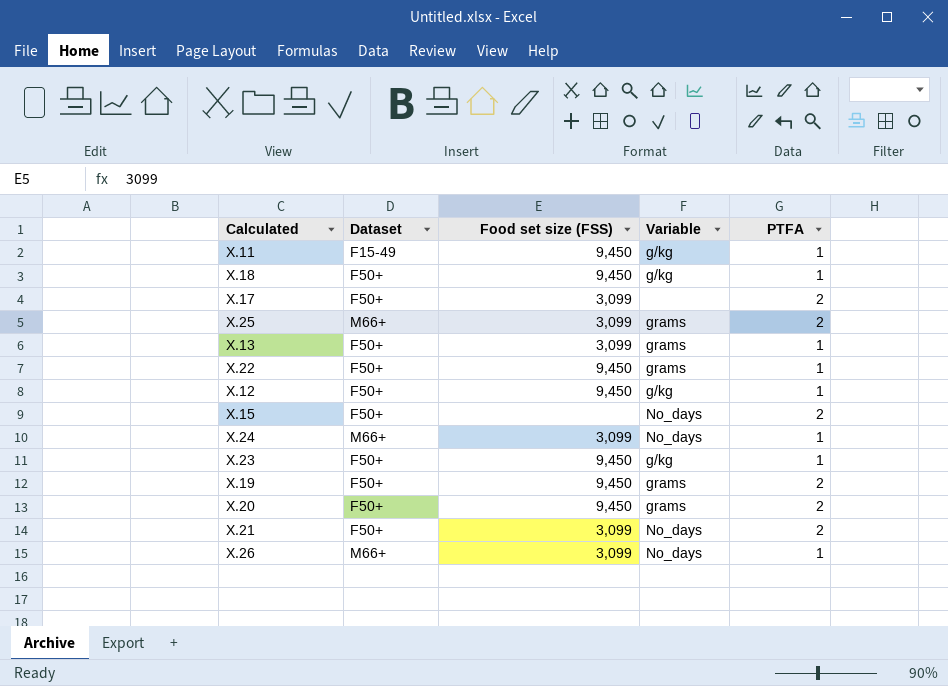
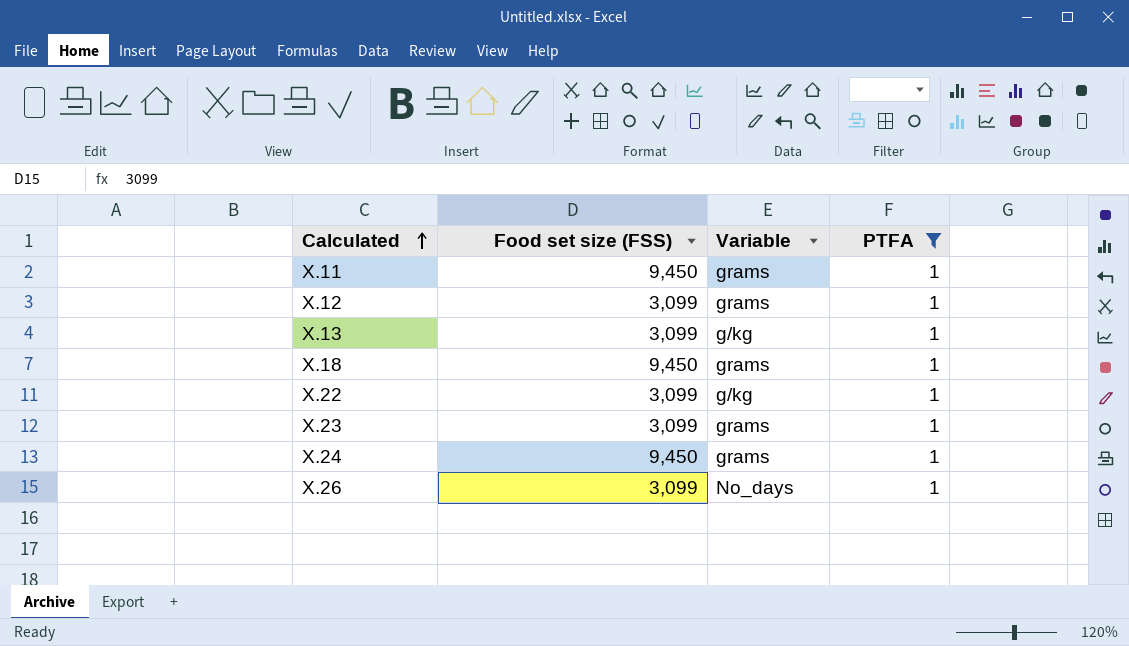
filter: none -> PTFA = 1
row order: none -> Calculated ascending
column Dataset | position: 2 -> none
X.11 | Variable: g/kg -> grams
X.12 | Food set size (FSS): 9,450 -> 3,099
X.12 | Variable: g/kg -> grams
X.13 | Variable: grams -> g/kg
X.18 | Variable: g/kg -> grams
X.22 | Food set size (FSS): 9,450 -> 3,099
X.22 | Variable: grams -> g/kg
X.23 | Food set size (FSS): 9,450 -> 3,099
X.23 | Variable: g/kg -> grams
X.24 | Food set size (FSS): 3,099 -> 9,450
X.24 | Variable: No_days -> grams

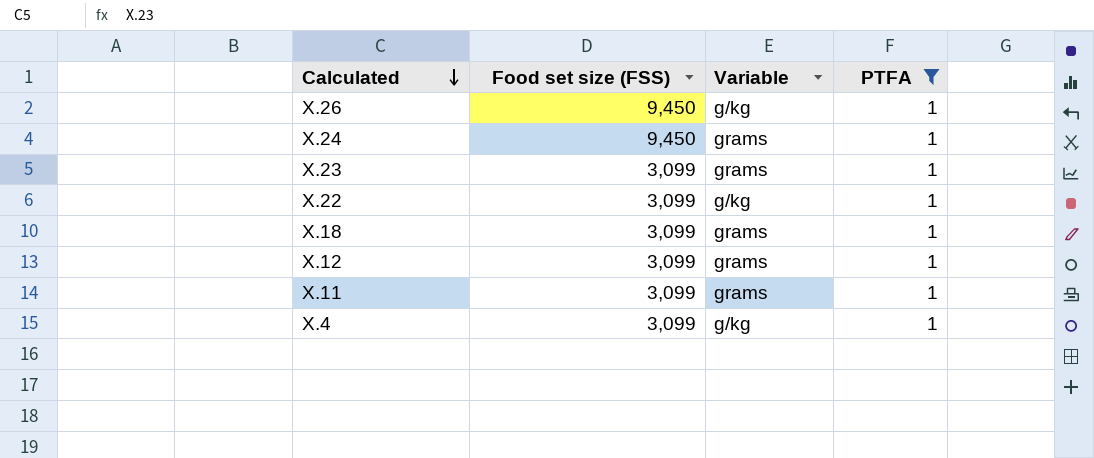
row order: Calculated ascending -> Calculated descending
row X.13: 3,099 | g/kg | 1 -> none
X.26 | Food set size (FSS): 3,099 -> 9,450
X.26 | Variable: No_days -> g/kg
X.18 | Food set size (FSS): 9,450 -> 3,099
X.11 | Food set size (FSS): 9,450 -> 3,099
row X.4: none -> 3,099 | g/kg | 1

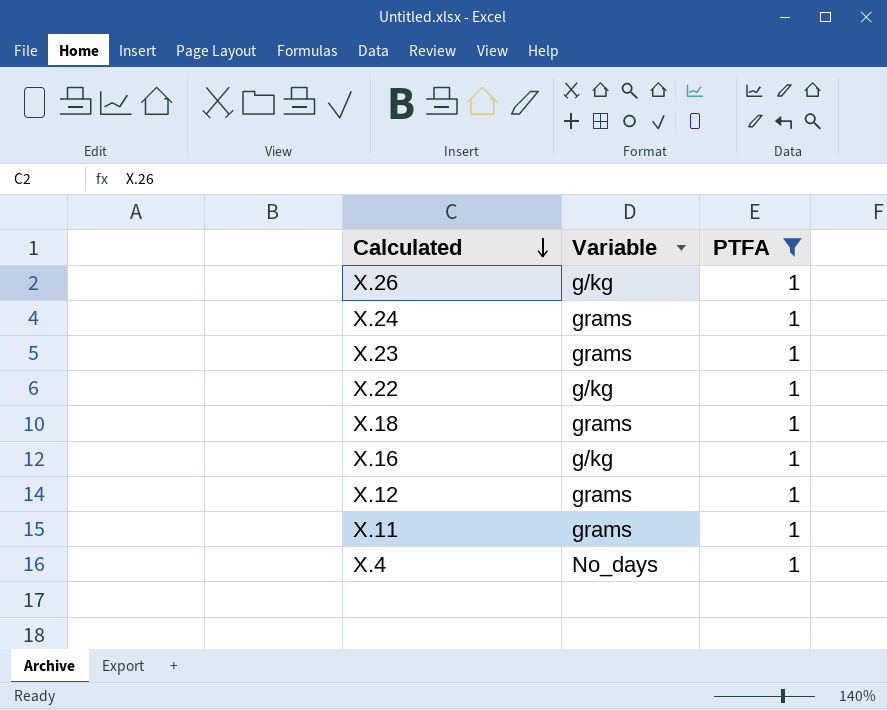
column Food set size (FSS) | position: 2 -> none
row X.16: none -> g/kg | 1
X.4 | Variable: g/kg -> No_days

